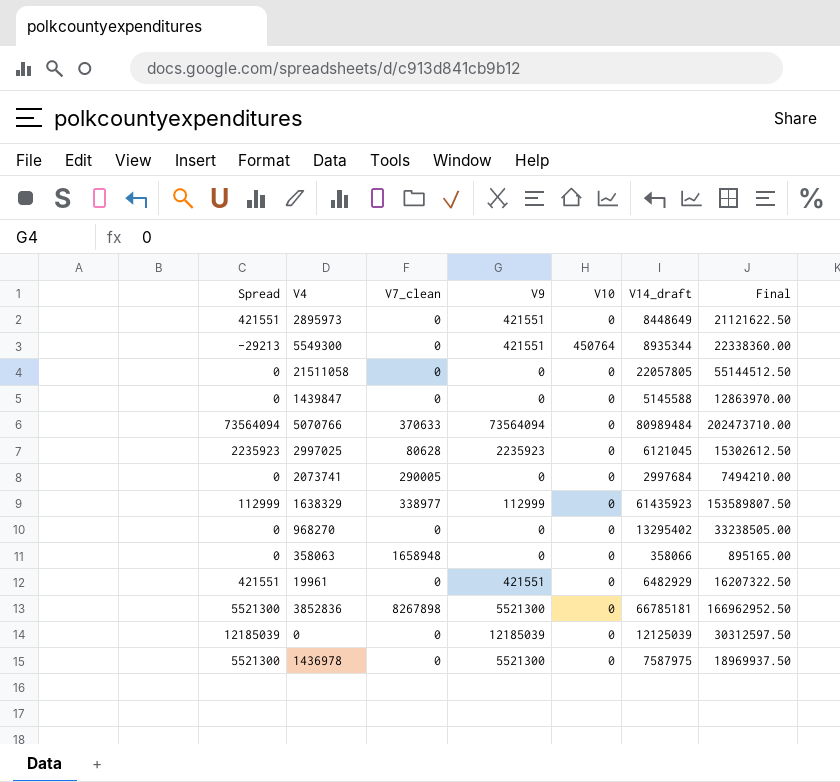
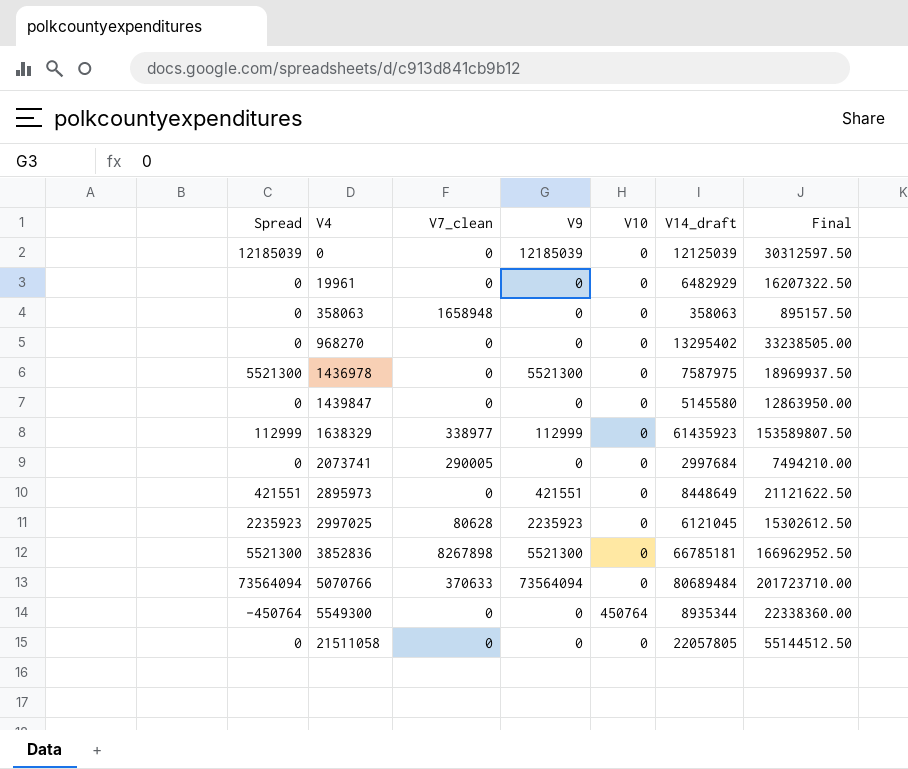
row order: none -> V4 ascending
19961 | Spread: 421551 -> 0
19961 | V9: 421551 -> 0
358063 | V14_draft: 358066 -> 358063
358063 | Final: 895165.00 -> 895157.50
1439847 | V14_draft: 5145588 -> 5145580
1439847 | Final: 12863970.00 -> 12863950.00
5070766 | V14_draft: 80989484 -> 80689484
5070766 | Final: 202473710.00 -> 201723710.00
5549300 | Spread: -29213 -> -450764
5549300 | V9: 421551 -> 0

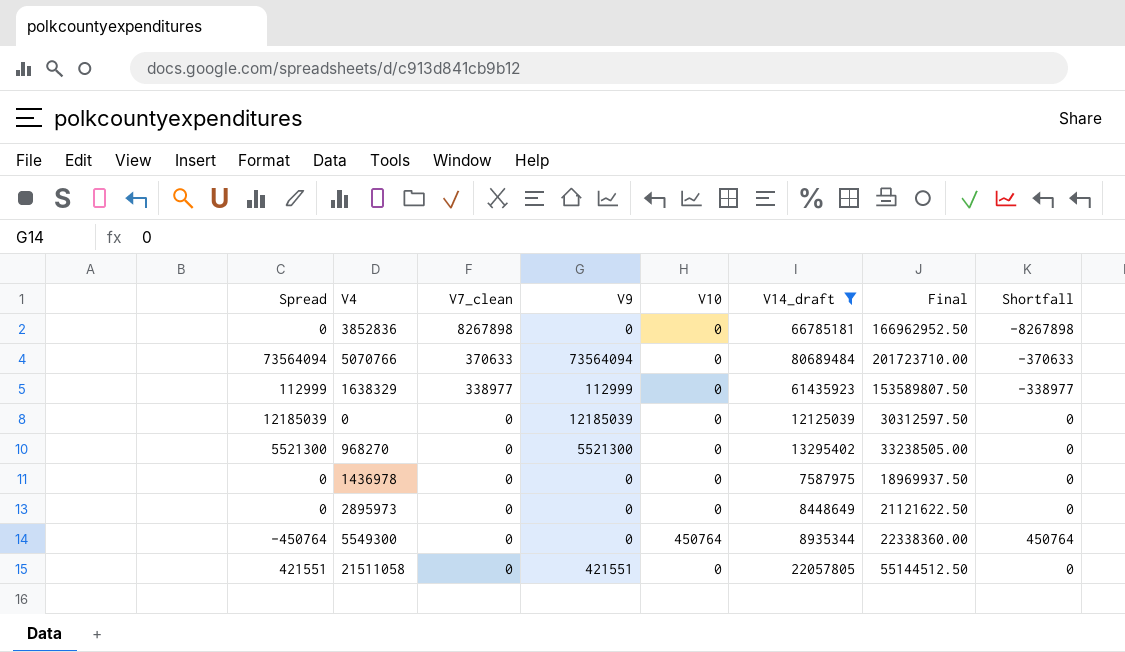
filter: none -> V14_draft >= 7587975
row order: V4 ascending -> V7_clean descending
column Shortfall | formula: none -> [V10] - [V7_clean]
3852836 | Spread: 5521300 -> 0
3852836 | V9: 5521300 -> 0
968270 | Spread: 0 -> 5521300
968270 | V9: 0 -> 5521300
1436978 | Spread: 5521300 -> 0
1436978 | V9: 5521300 -> 0
2895973 | Spread: 421551 -> 0
2895973 | V9: 421551 -> 0
21511058 | Spread: 0 -> 421551
21511058 | V9: 0 -> 421551

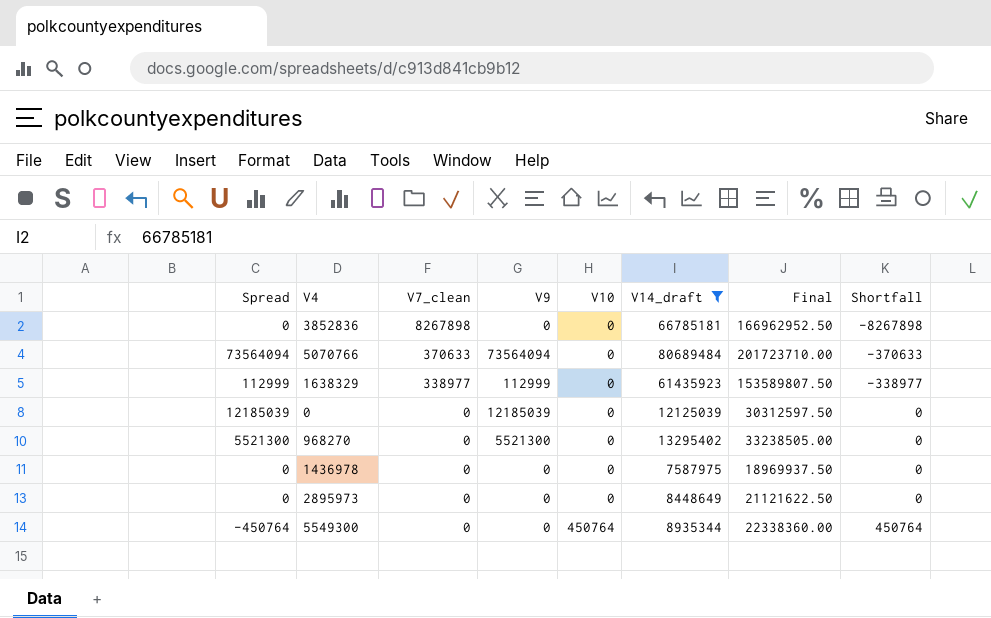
row 21511058: 421551 | 0 | 421551 | 0 | 22057805 | 55144512.50 | 0 -> none

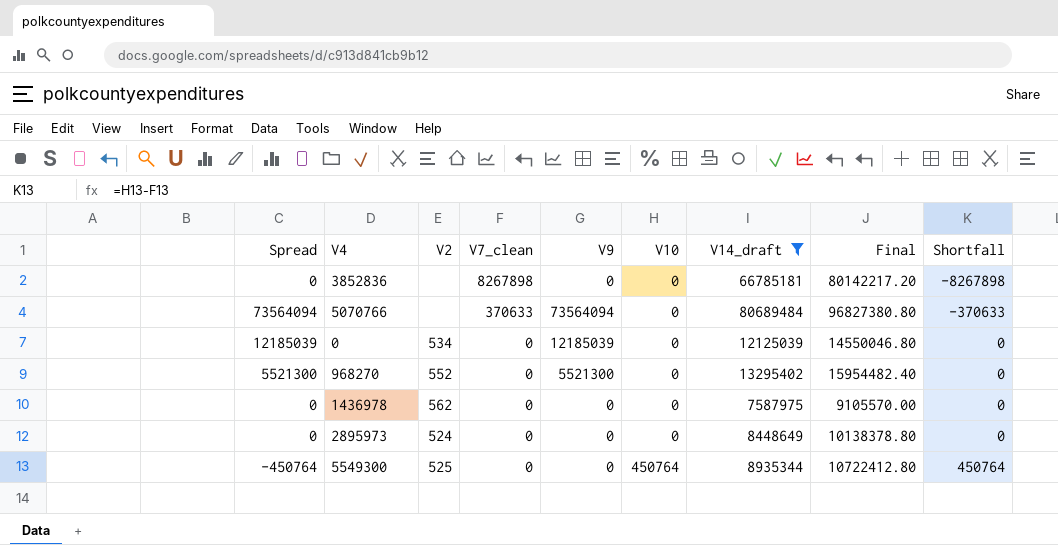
column V2 | position: none -> 3
column Final | formula: [V14_draft] * 2.5 -> [V14_draft] * 1.2
row 1638329: 112999 | 338977 | 112999 | 0 | 61435923 | 153589807.50 | -338977 -> none

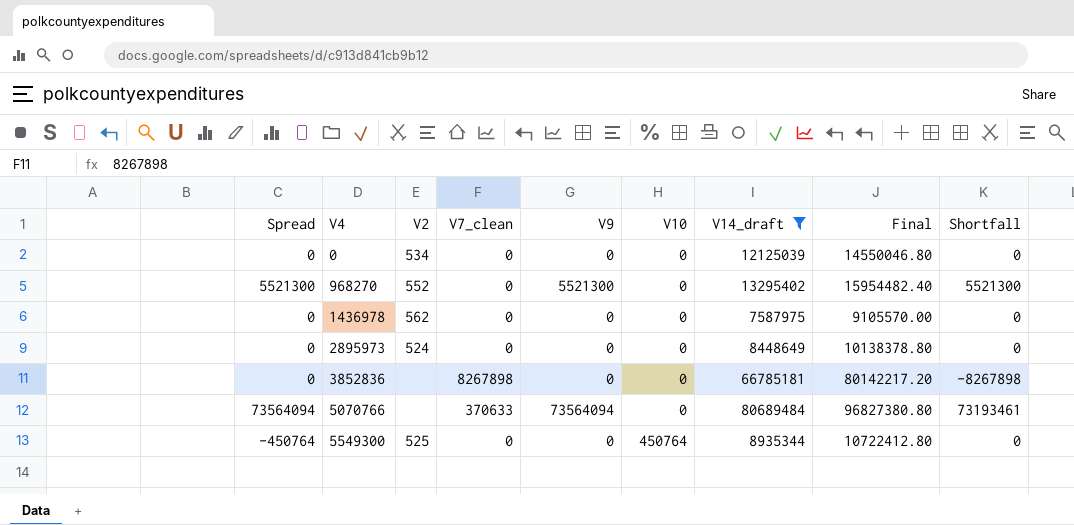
row order: V7_clean descending -> V4 ascending
column Shortfall | formula: [V10] - [V7_clean] -> [V9] - [V7_clean]
0 | Spread: 12185039 -> 0
0 | V9: 12185039 -> 0

